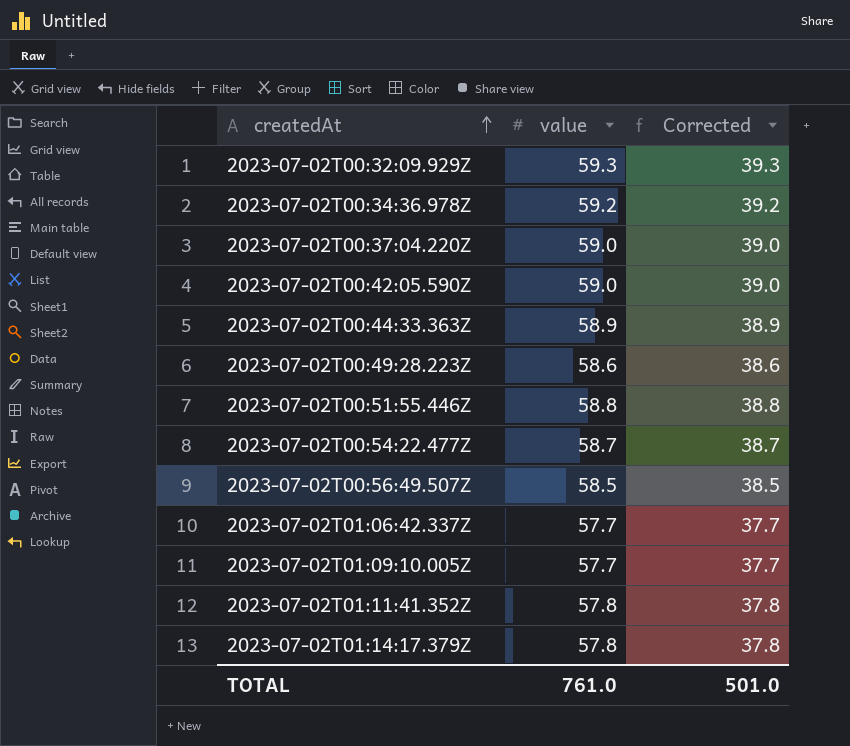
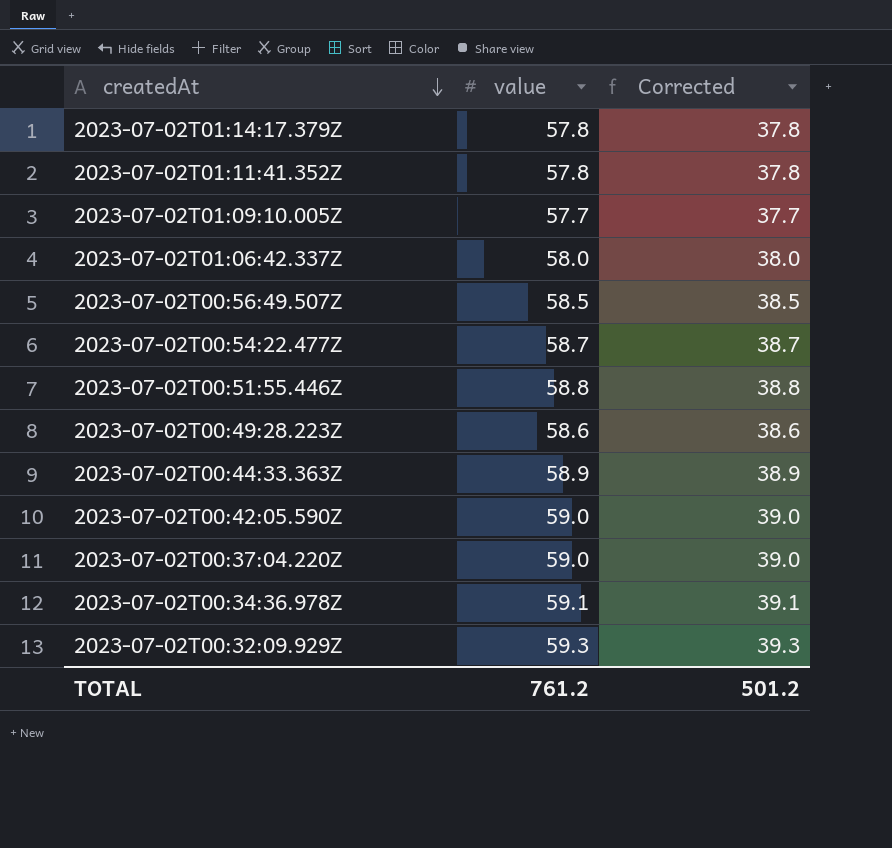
row order: createdAt ascending -> createdAt descending
2023-07-02T01:06:42.337Z | value: 57.7 -> 58.0
2023-07-02T01:06:42.337Z | Corrected: 37.7 -> 38.0
2023-07-02T00:34:36.978Z | value: 59.2 -> 59.1
2023-07-02T00:34:36.978Z | Corrected: 39.2 -> 39.1
TOTAL | value: 761.0 -> 761.2
TOTAL | Corrected: 501.0 -> 501.2

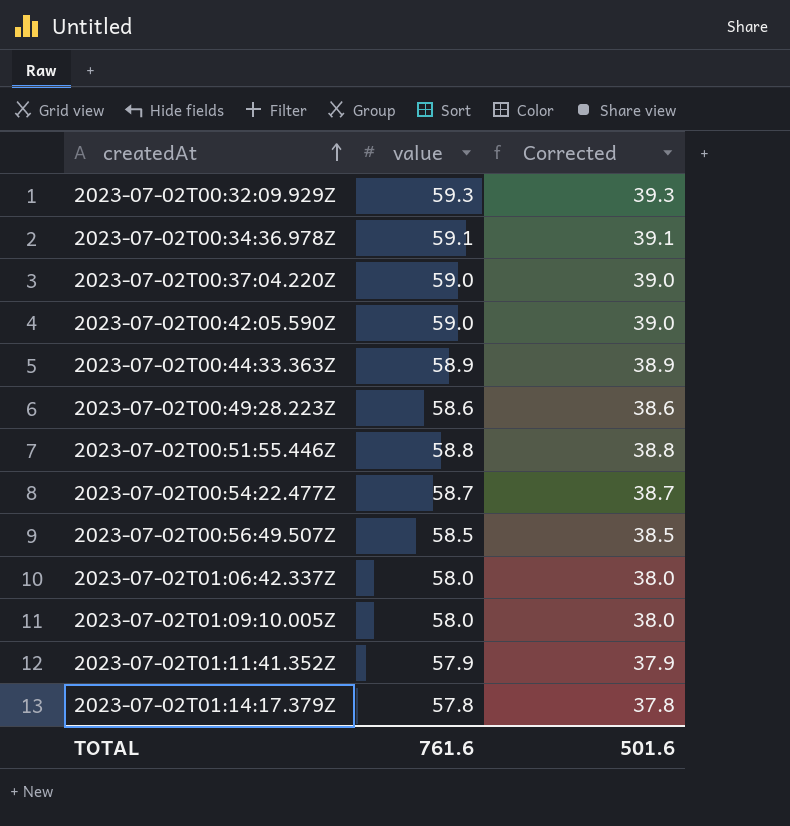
row order: createdAt descending -> createdAt ascending
2023-07-02T01:09:10.005Z | value: 57.7 -> 58.0
2023-07-02T01:09:10.005Z | Corrected: 37.7 -> 38.0
2023-07-02T01:11:41.352Z | value: 57.8 -> 57.9
2023-07-02T01:11:41.352Z | Corrected: 37.8 -> 37.9
TOTAL | value: 761.2 -> 761.6
TOTAL | Corrected: 501.2 -> 501.6

